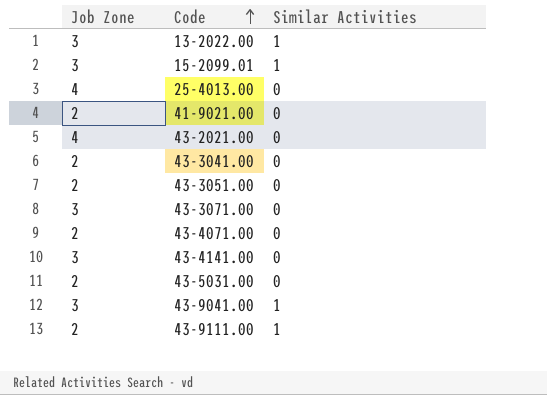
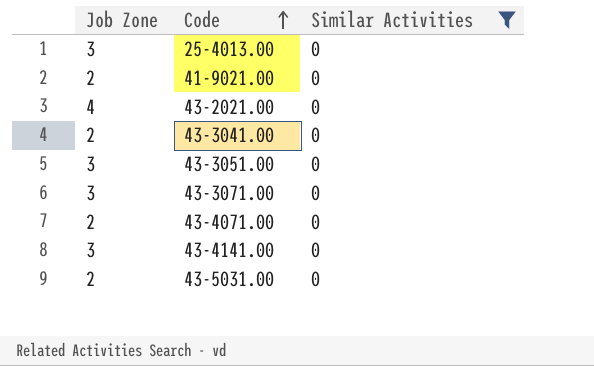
filter: none -> Similar Activities = 0
25-4013.00 | Job Zone: 4 -> 3
43-3051.00 | Job Zone: 2 -> 3

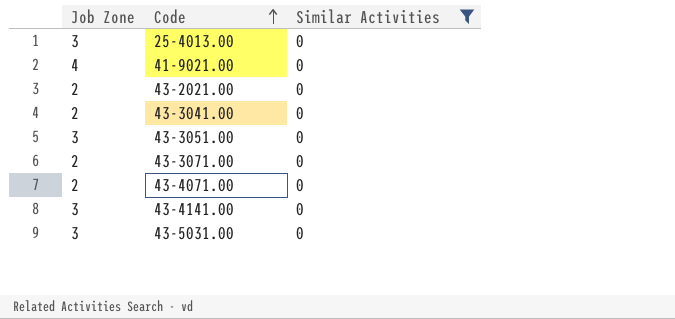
41-9021.00 | Job Zone: 2 -> 4
43-2021.00 | Job Zone: 4 -> 2
43-3071.00 | Job Zone: 3 -> 2
43-5031.00 | Job Zone: 2 -> 3

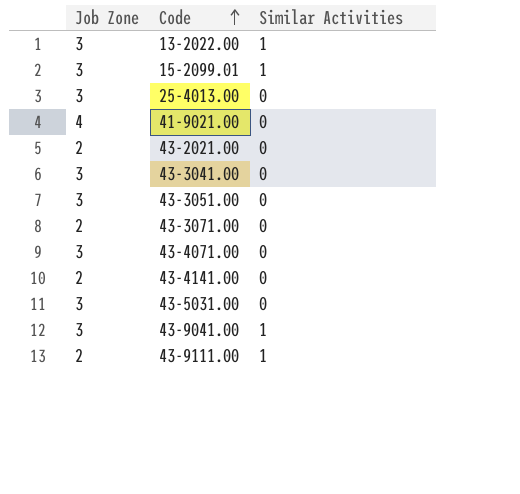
filter: Similar Activities = 0 -> none
43-3041.00 | Job Zone: 2 -> 3
43-4071.00 | Job Zone: 2 -> 3
43-4141.00 | Job Zone: 3 -> 2

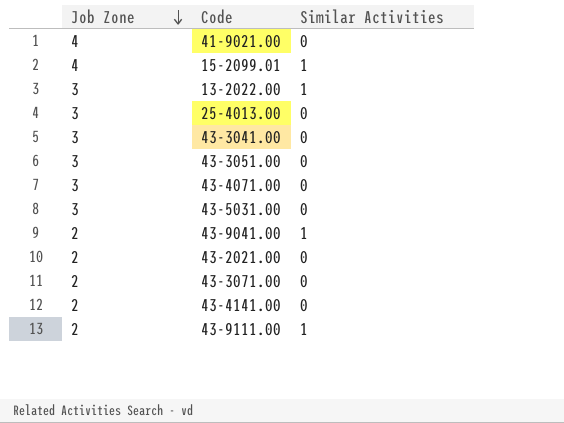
row order: Code ascending -> Job Zone descending
15-2099.01 | Job Zone: 3 -> 4
43-9041.00 | Job Zone: 3 -> 2

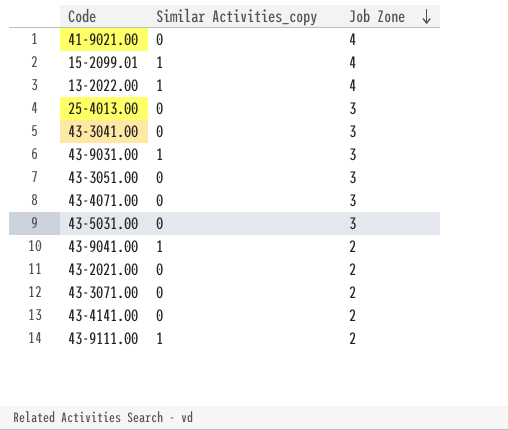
column name: Similar Activities -> Similar Activities_copy
column Job Zone | position: 1 -> 3
13-2022.00 | Job Zone: 3 -> 4
row 43-9031.00: none -> 1 | 3

